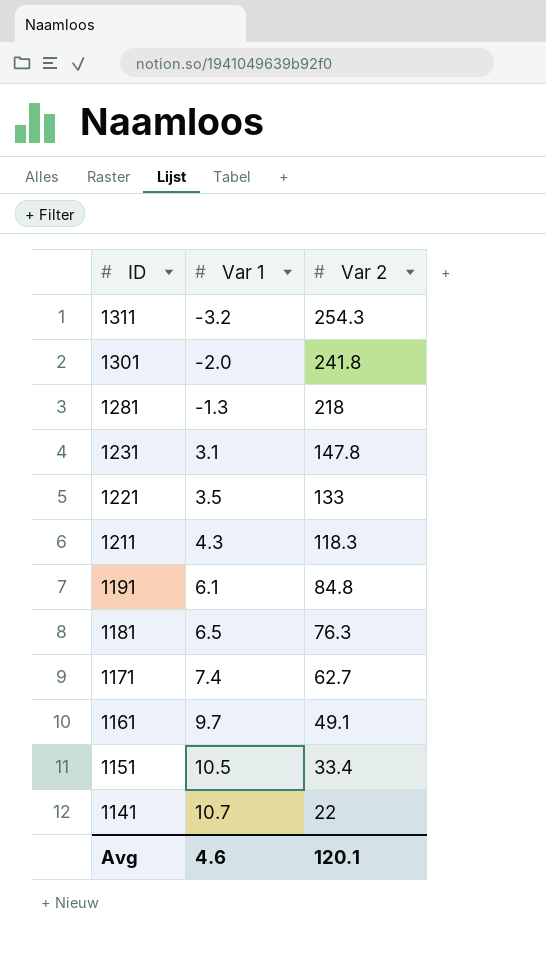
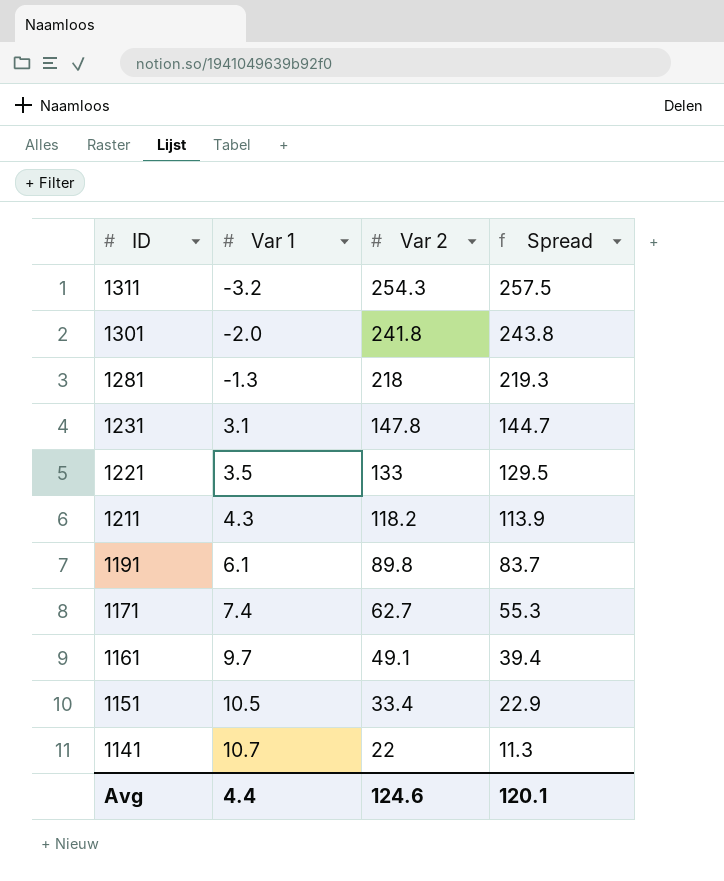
column Spread | formula: none -> [Var 2] - [Var 1]
row 1181: 6.5 | 76.3 -> none
1211 | Var 2: 118.3 -> 118.2
1191 | Var 2: 84.8 -> 89.8
Avg | Var 1: 4.6 -> 4.4
Avg | Var 2: 120.1 -> 124.6

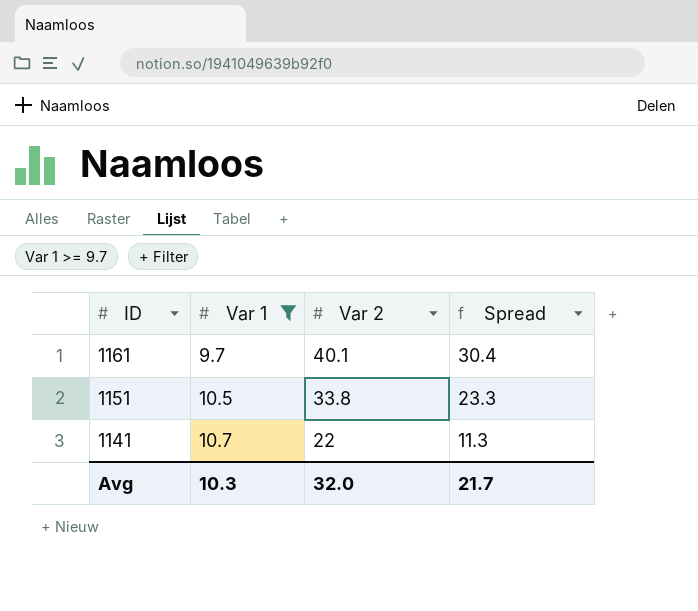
filter: none -> Var 1 >= 9.7
1161 | Var 2: 49.1 -> 40.1
1161 | Spread: 39.4 -> 30.4
1151 | Var 2: 33.4 -> 33.8
1151 | Spread: 22.9 -> 23.3
Avg | Var 1: 4.4 -> 10.3
Avg | Var 2: 124.6 -> 32.0
Avg | Spread: 120.1 -> 21.7

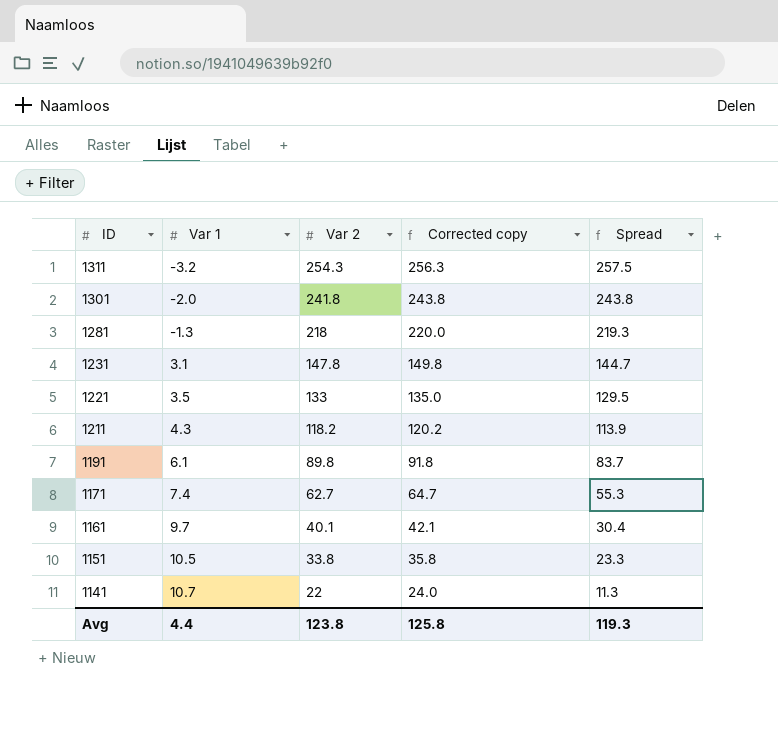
filter: Var 1 >= 9.7 -> none
column Corrected copy | formula: none -> [Var 2] + 2
Avg | Var 1: 10.3 -> 4.4
Avg | Var 2: 32.0 -> 123.8
Avg | Spread: 21.7 -> 119.3

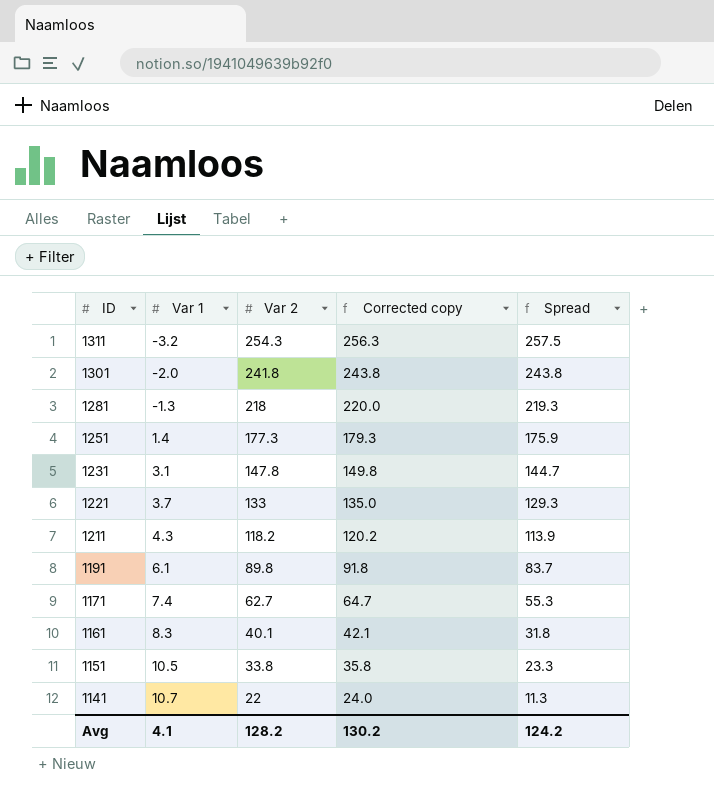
row 1251: none -> 1.4 | 177.3 | 179.3 | 175.9
1221 | Var 1: 3.5 -> 3.7
1221 | Spread: 129.5 -> 129.3
1161 | Var 1: 9.7 -> 8.3
1161 | Spread: 30.4 -> 31.8
Avg | Var 1: 4.4 -> 4.1
Avg | Var 2: 123.8 -> 128.2
Avg | Corrected copy: 125.8 -> 130.2
Avg | Spread: 119.3 -> 124.2

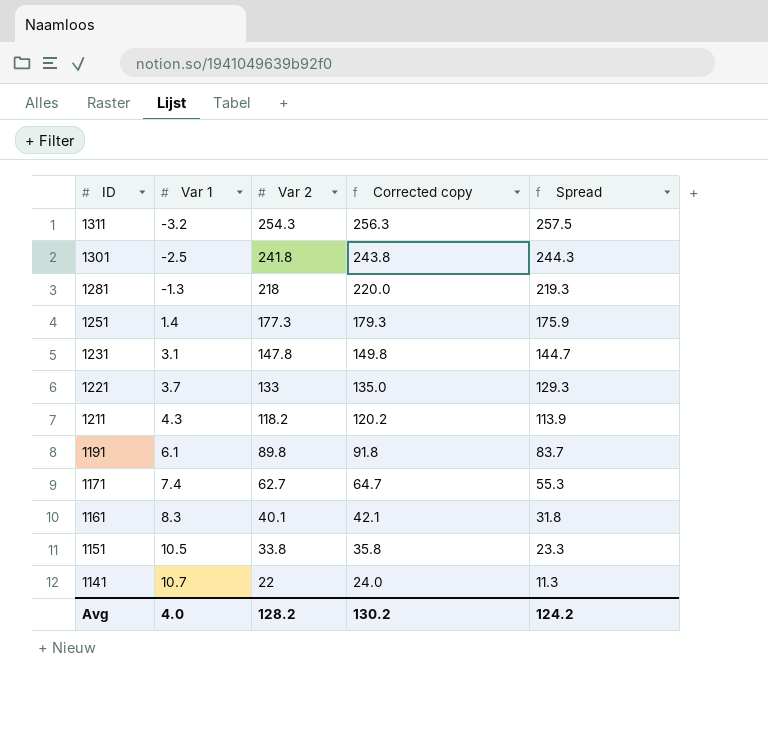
1301 | Var 1: -2.0 -> -2.5
1301 | Spread: 243.8 -> 244.3
Avg | Var 1: 4.1 -> 4.0

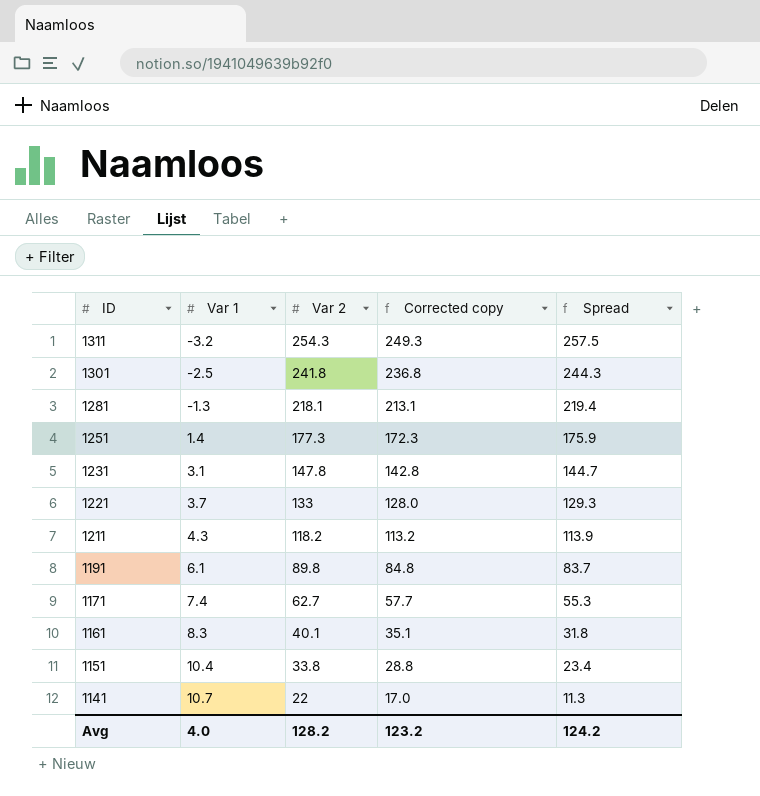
column Corrected copy | formula: [Var 2] + 2 -> [Var 2] - 5
1281 | Var 2: 218 -> 218.1
1281 | Spread: 219.3 -> 219.4
1151 | Var 1: 10.5 -> 10.4
1151 | Spread: 23.3 -> 23.4
Avg | Corrected copy: 130.2 -> 123.2

